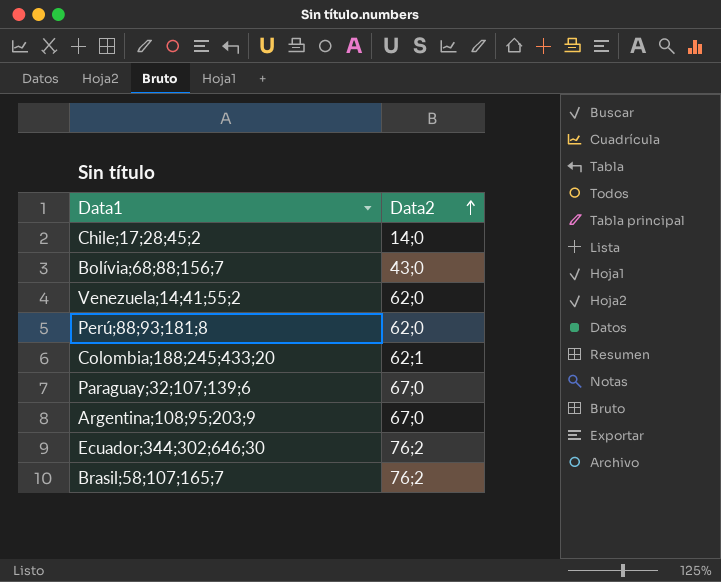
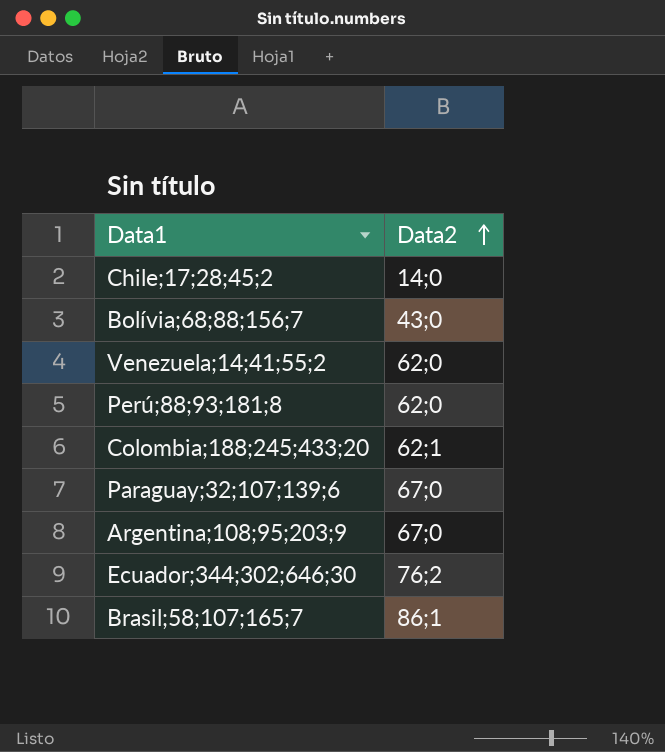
Brasil;58;107;165;7 | Data2: 76;2 -> 86;1

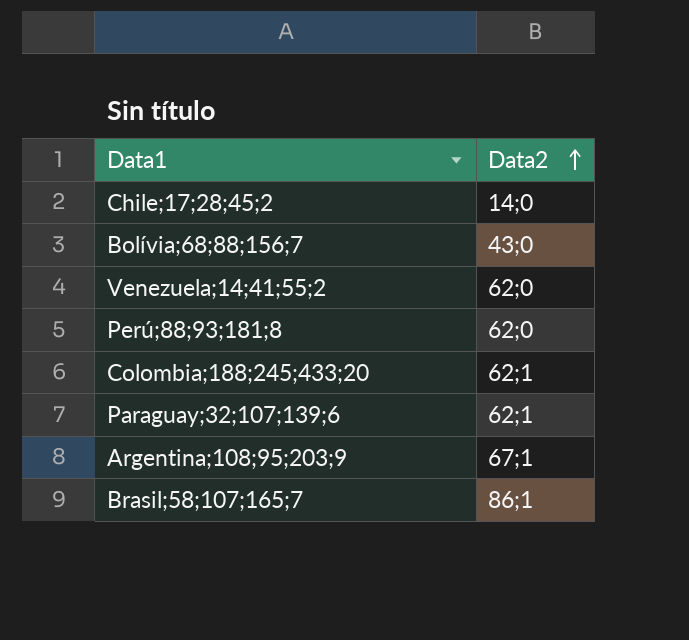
row Ecuador;344;302;646;30: 76;2 -> none
Paraguay;32;107;139;6 | Data2: 67;0 -> 62;1
Argentina;108;95;203;9 | Data2: 67;0 -> 67;1

